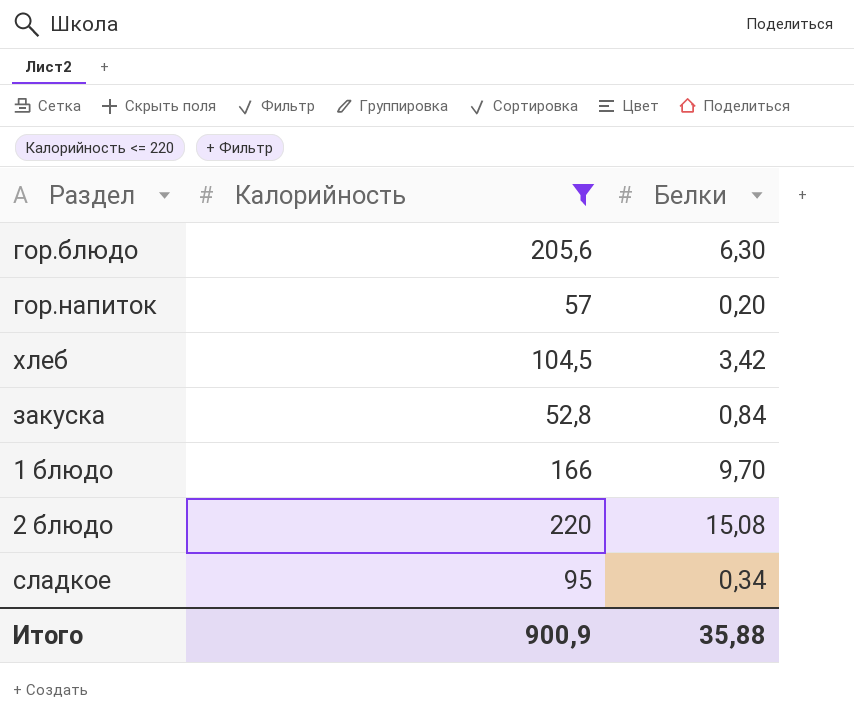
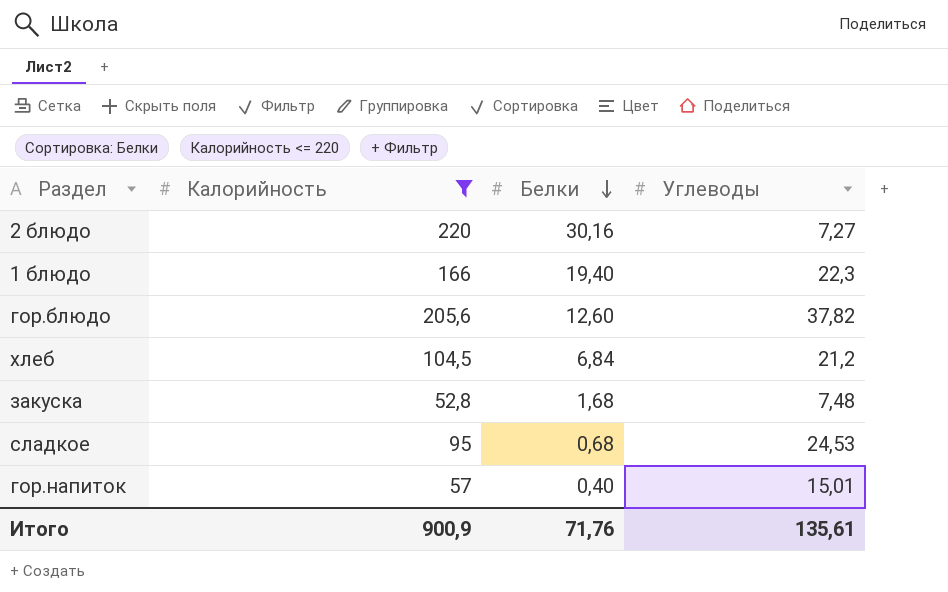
row order: none -> Белки descending
column Углеводы | position: none -> 4
2 блюдо | Белки: 15,08 -> 30,16
1 блюдо | Белки: 9,70 -> 19,40
гор.блюдо | Белки: 6,30 -> 12,60
хлеб | Белки: 3,42 -> 6,84
закуска | Белки: 0,84 -> 1,68
сладкое | Белки: 0,34 -> 0,68
гор.напиток | Белки: 0,20 -> 0,40
Итого | Белки: 35,88 -> 71,76

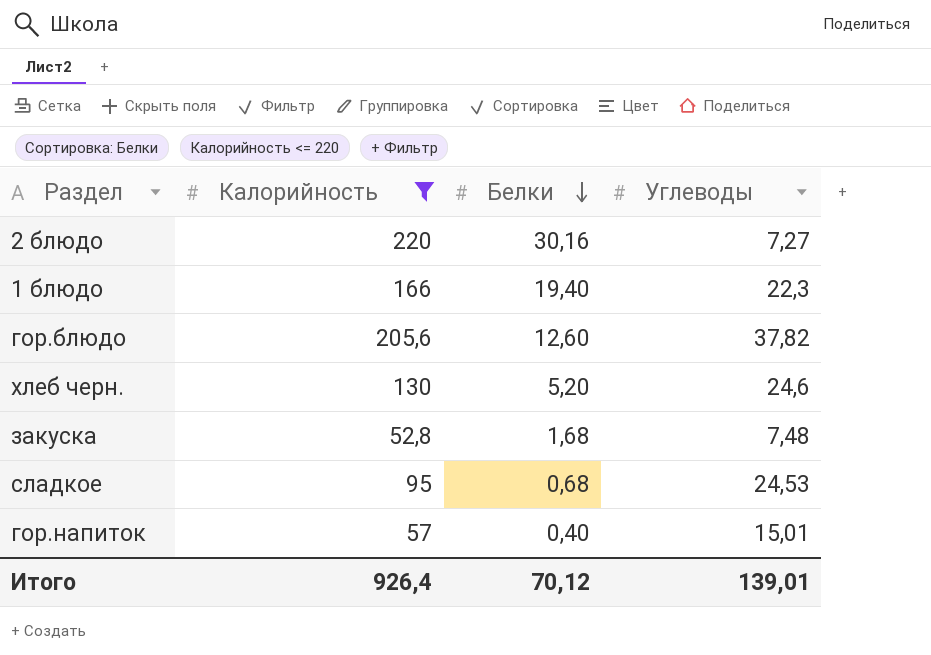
row хлеб: 104,5 | 6,84 | 21,2 -> none
row хлеб черн.: none -> 130 | 5,20 | 24,6
Итого | Калорийность: 900,9 -> 926,4
Итого | Белки: 71,76 -> 70,12
Итого | Углеводы: 135,61 -> 139,01

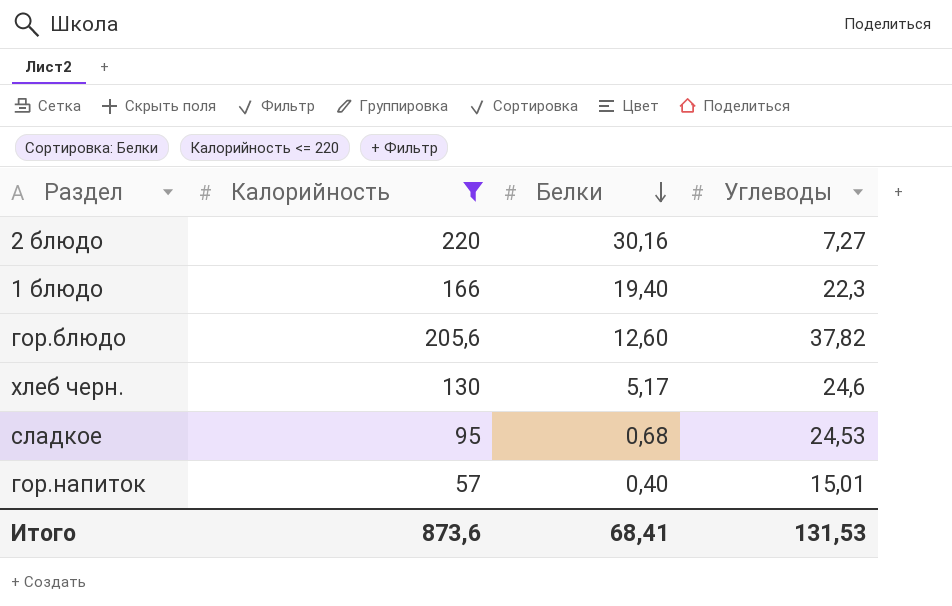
row закуска: 52,8 | 1,68 | 7,48 -> none
хлеб черн. | Белки: 5,20 -> 5,17
Итого | Калорийность: 926,4 -> 873,6
Итого | Белки: 70,12 -> 68,41
Итого | Углеводы: 139,01 -> 131,53

